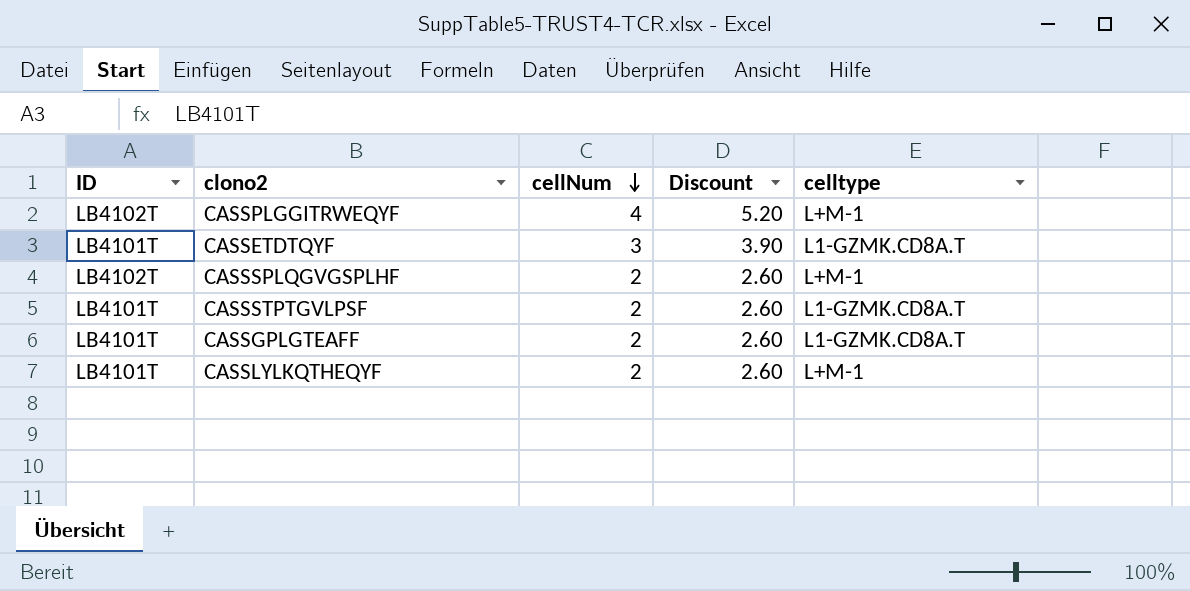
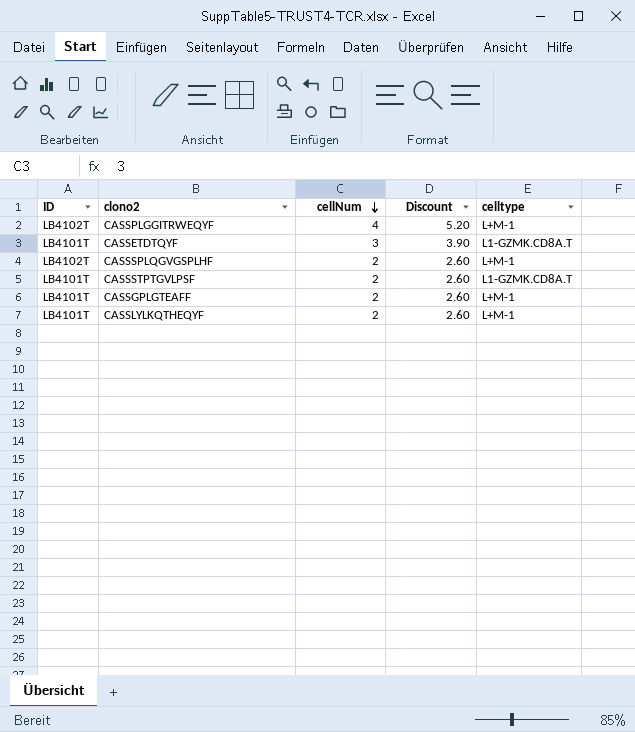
CASSGPLGTEAFF | celltype: L1-GZMK.CD8A.T -> L+M-1

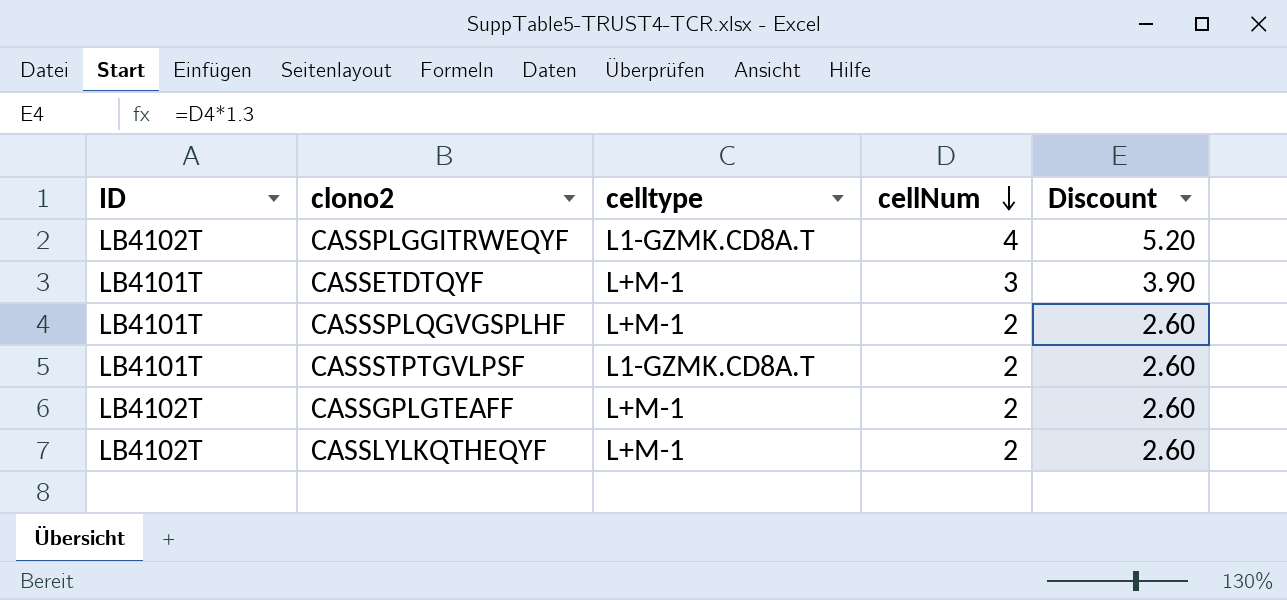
column celltype | position: 5 -> 3
CASSPLGGITRWEQYF | celltype: L+M-1 -> L1-GZMK.CD8A.T
CASSETDTQYF | celltype: L1-GZMK.CD8A.T -> L+M-1
CASSSPLQGVGSPLHF | ID: LB4102T -> LB4101T
CASSGPLGTEAFF | ID: LB4101T -> LB4102T
CASSLYLKQTHEQYF | ID: LB4101T -> LB4102T

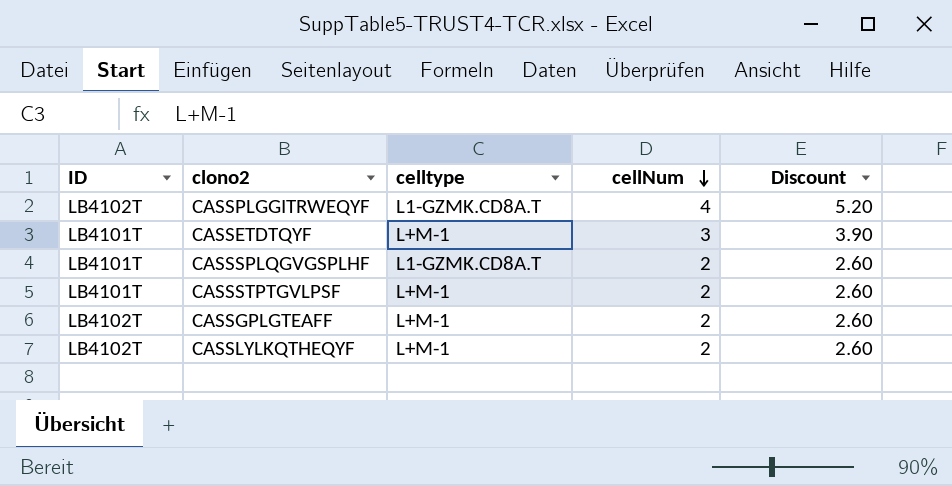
CASSSPLQGVGSPLHF | celltype: L+M-1 -> L1-GZMK.CD8A.T
CASSSTPTGVLPSF | celltype: L1-GZMK.CD8A.T -> L+M-1

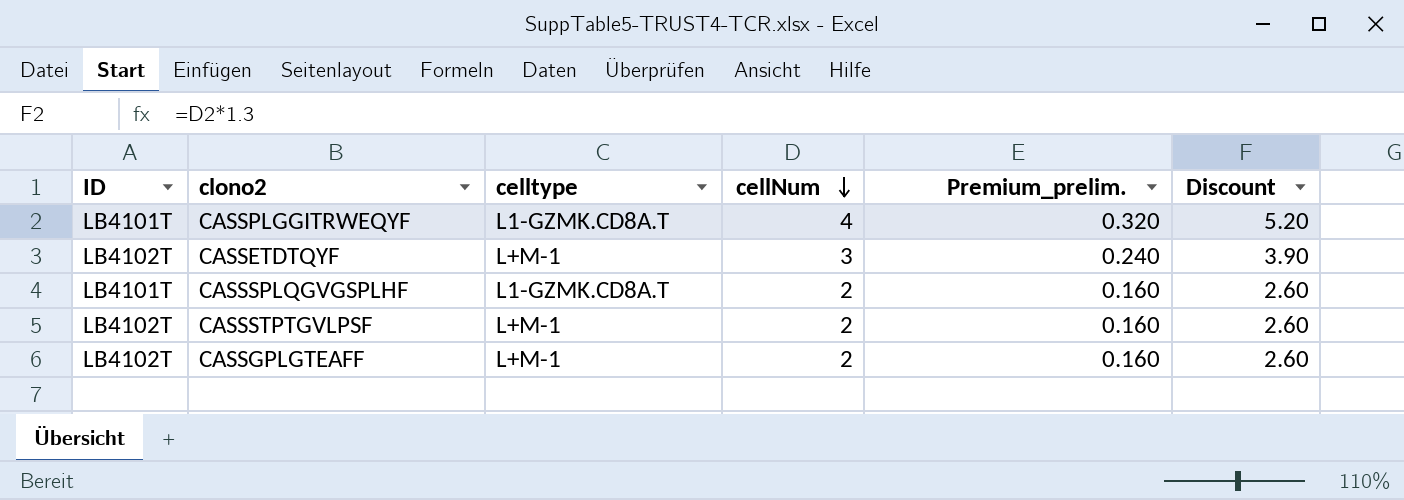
column Premium_prelim. | formula: none -> [cellNum] * 0.08
row CASSLYLKQTHEQYF: LB4102T | L+M-1 | 2 | 2.60 -> none
CASSPLGGITRWEQYF | ID: LB4102T -> LB4101T
CASSETDTQYF | ID: LB4101T -> LB4102T
CASSSTPTGVLPSF | ID: LB4101T -> LB4102T

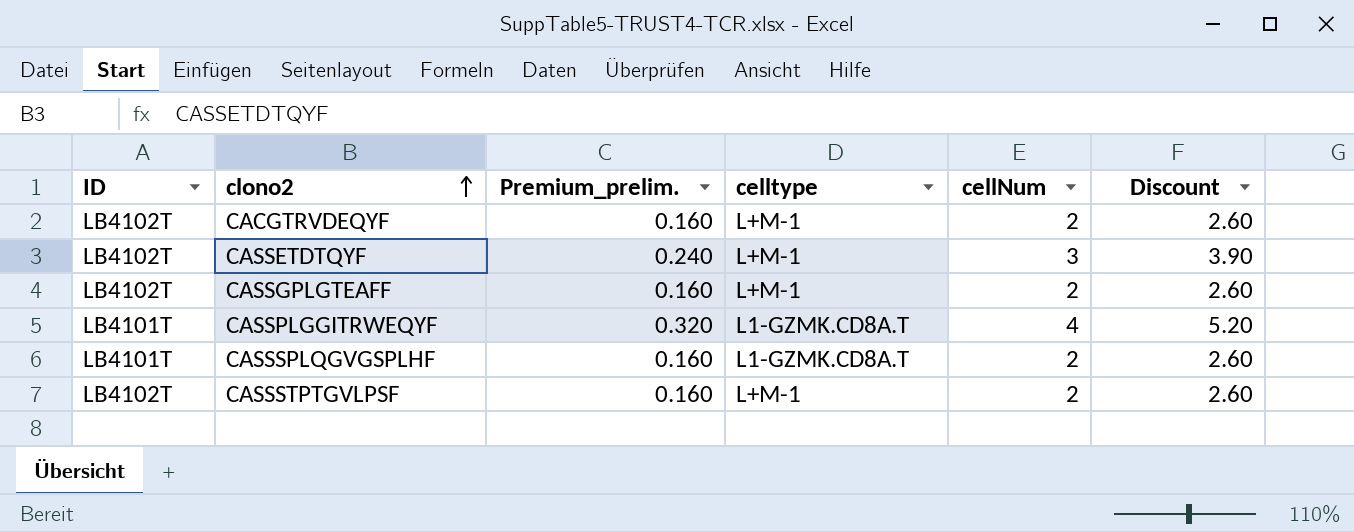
row order: cellNum descending -> clono2 ascending
column Premium_prelim. | position: 5 -> 3
row CACGTRVDEQYF: none -> LB4102T | 0.160 | L+M-1 | 2 | 2.60

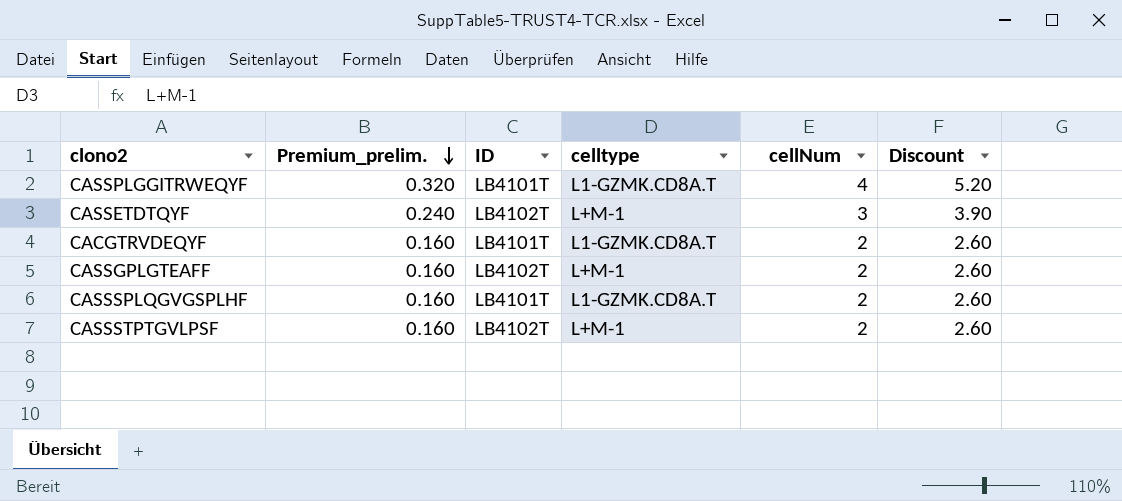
row order: clono2 ascending -> Premium_prelim. descending
column ID | position: 1 -> 3
CACGTRVDEQYF | ID: LB4102T -> LB4101T
CACGTRVDEQYF | celltype: L+M-1 -> L1-GZMK.CD8A.T

